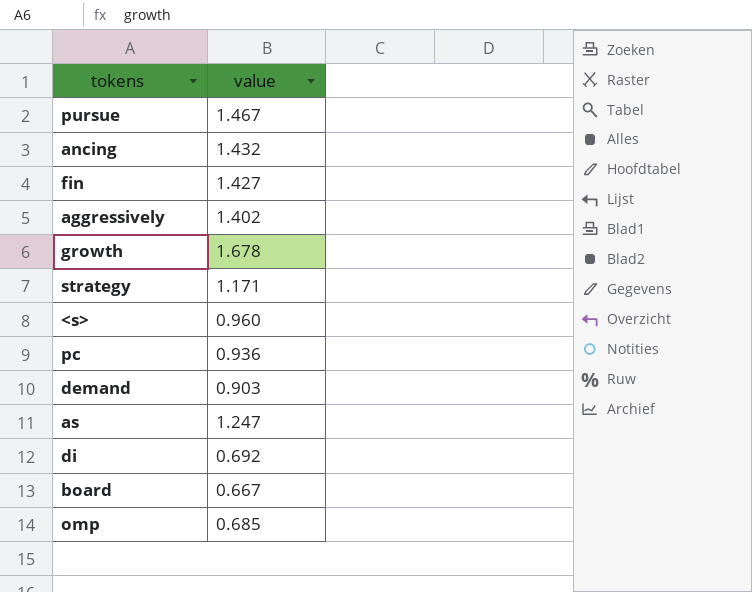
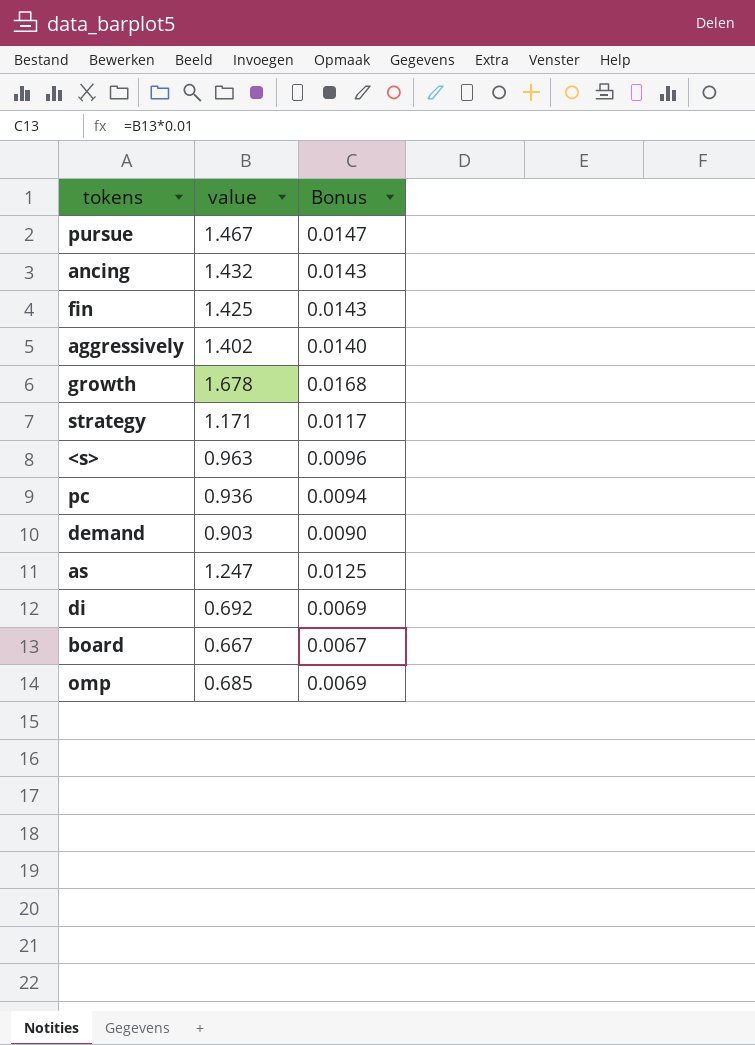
column Bonus | formula: none -> [value] * 0.01
fin | value: 1.427 -> 1.425
<s> | value: 0.960 -> 0.963

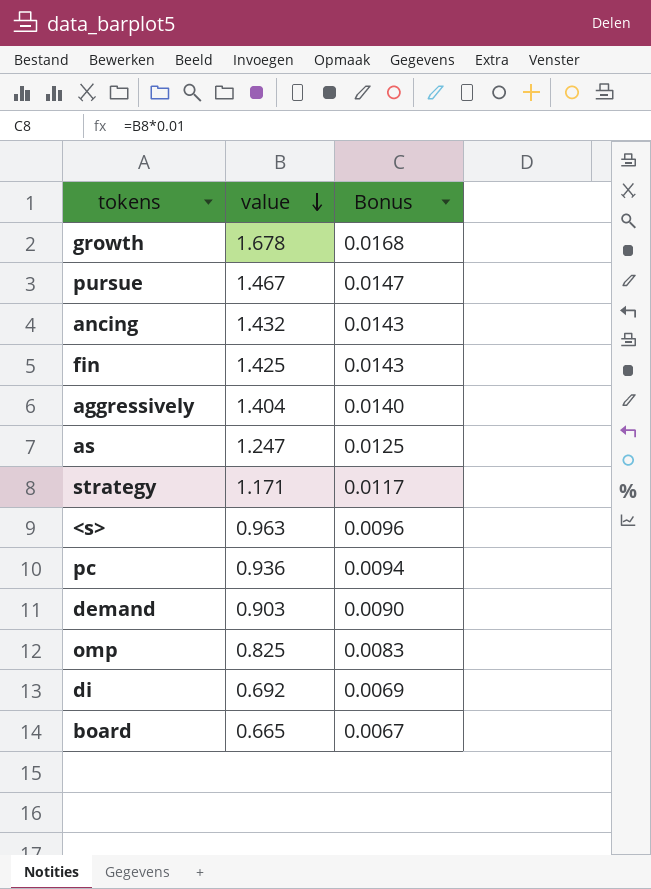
row order: none -> value descending
aggressively | value: 1.402 -> 1.404
omp | value: 0.685 -> 0.825
omp | Bonus: 0.0069 -> 0.0083
board | value: 0.667 -> 0.665

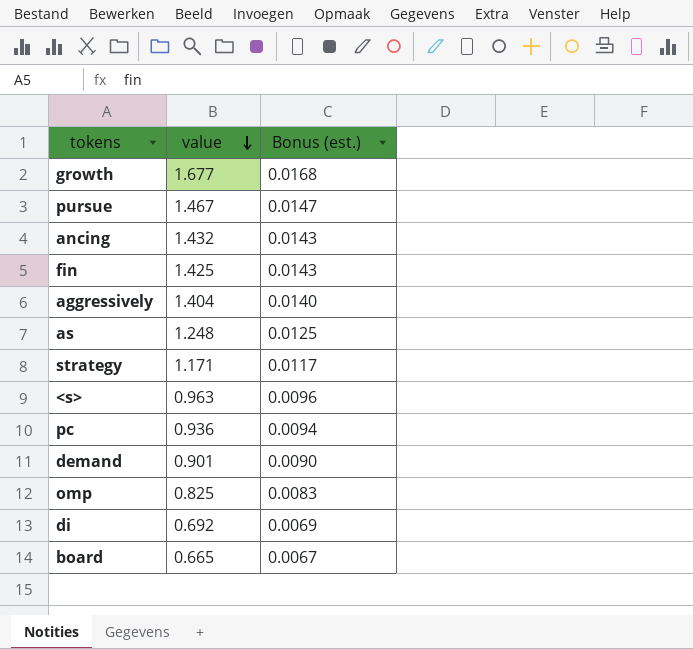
column name: Bonus -> Bonus (est.)
growth | value: 1.678 -> 1.677
as | value: 1.247 -> 1.248
demand | value: 0.903 -> 0.901

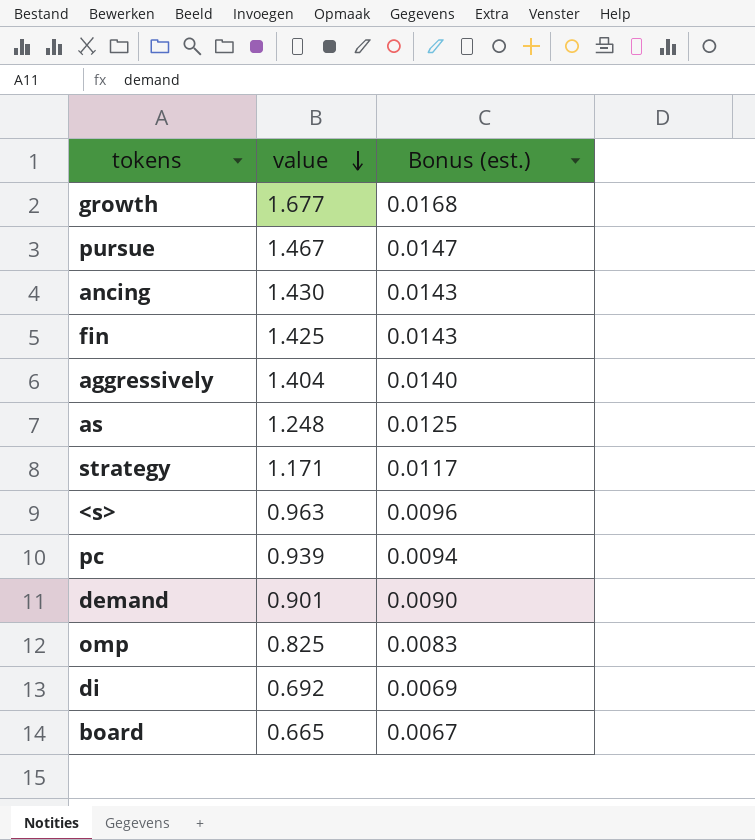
ancing | value: 1.432 -> 1.430
pc | value: 0.936 -> 0.939

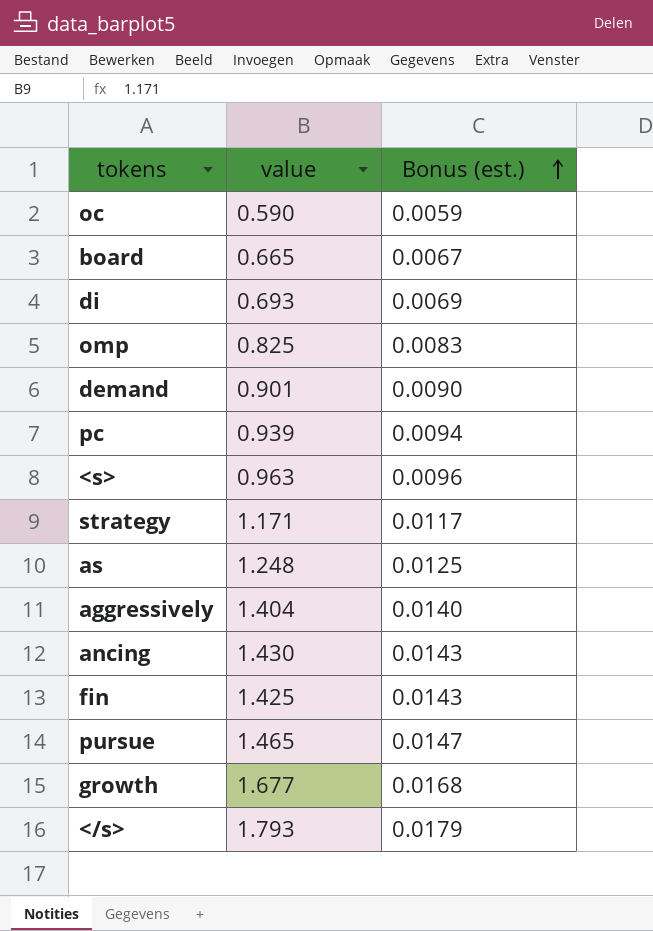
row order: value descending -> Bonus (est.) ascending
row oc: none -> 0.590 | 0.0059
di | value: 0.692 -> 0.693
pursue | value: 1.467 -> 1.465
row </s>: none -> 1.793 | 0.0179

